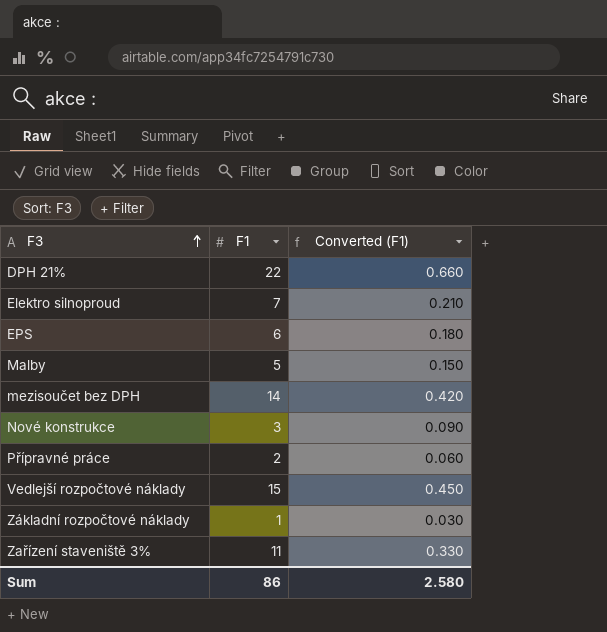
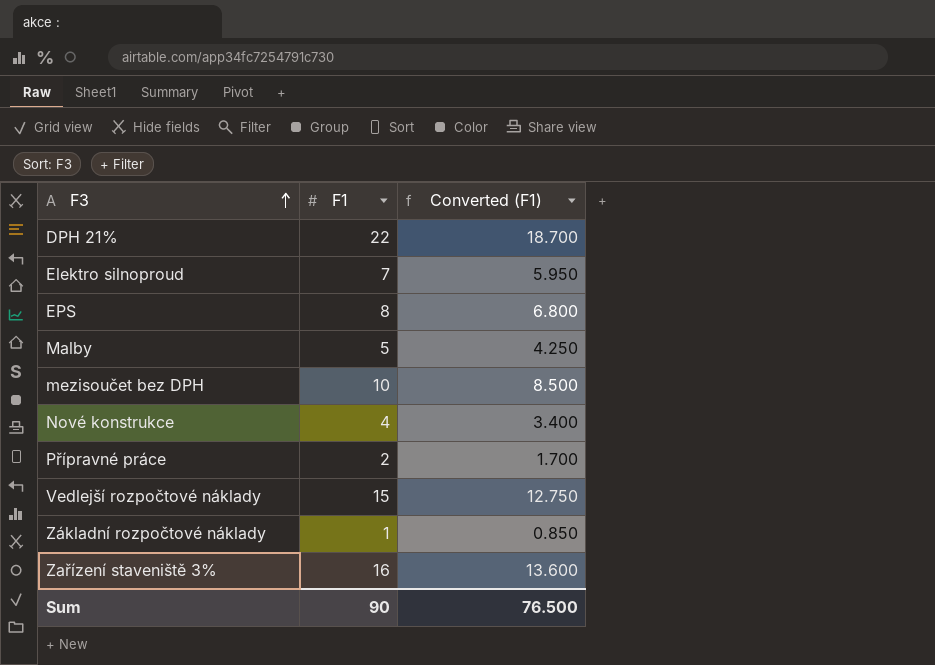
column Converted (F1) | formula: [F1] * 0.03 -> [F1] * 0.85
EPS | F1: 6 -> 8
mezisoučet bez DPH | F1: 14 -> 10
Nové konstrukce | F1: 3 -> 4
Zařízení staveniště 3% | F1: 11 -> 16
Sum | F1: 86 -> 90
Sum | Converted (F1): 2.580 -> 76.500

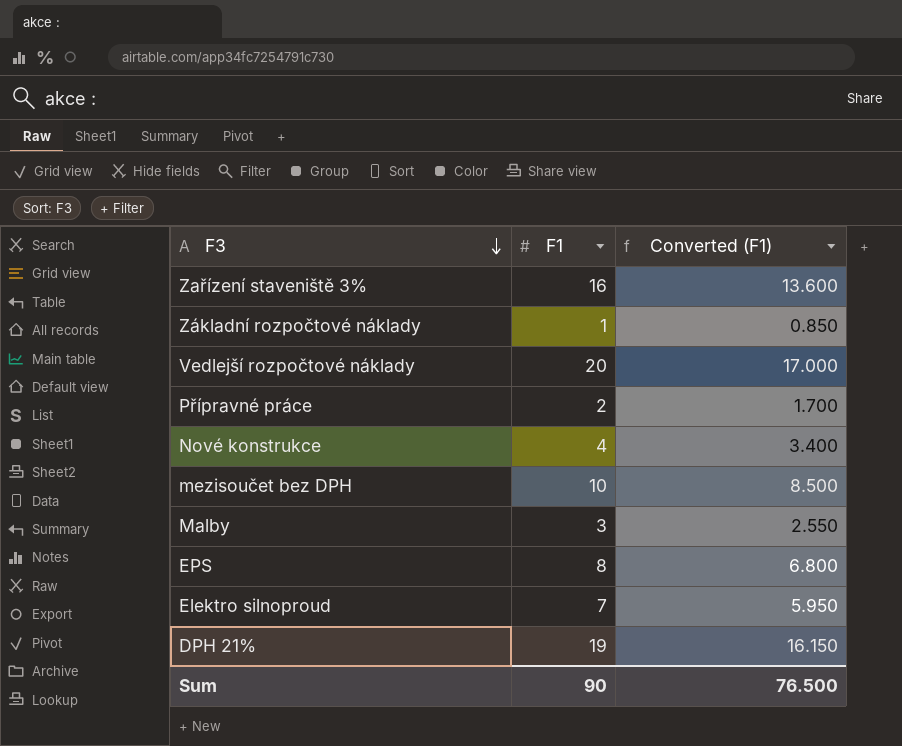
row order: F3 ascending -> F3 descending
Vedlejší rozpočtové náklady | F1: 15 -> 20
Vedlejší rozpočtové náklady | Converted (F1): 12.750 -> 17.000
Malby | F1: 5 -> 3
Malby | Converted (F1): 4.250 -> 2.550
DPH 21% | F1: 22 -> 19
DPH 21% | Converted (F1): 18.700 -> 16.150

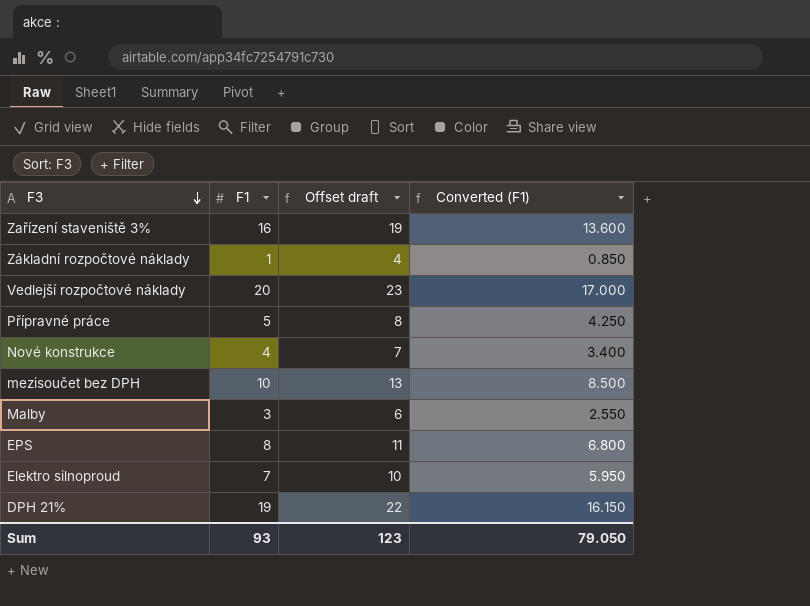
column Offset draft | formula: none -> [F1] + 3
Přípravné práce | F1: 2 -> 5
Přípravné práce | Converted (F1): 1.700 -> 4.250
Sum | F1: 90 -> 93
Sum | Converted (F1): 76.500 -> 79.050

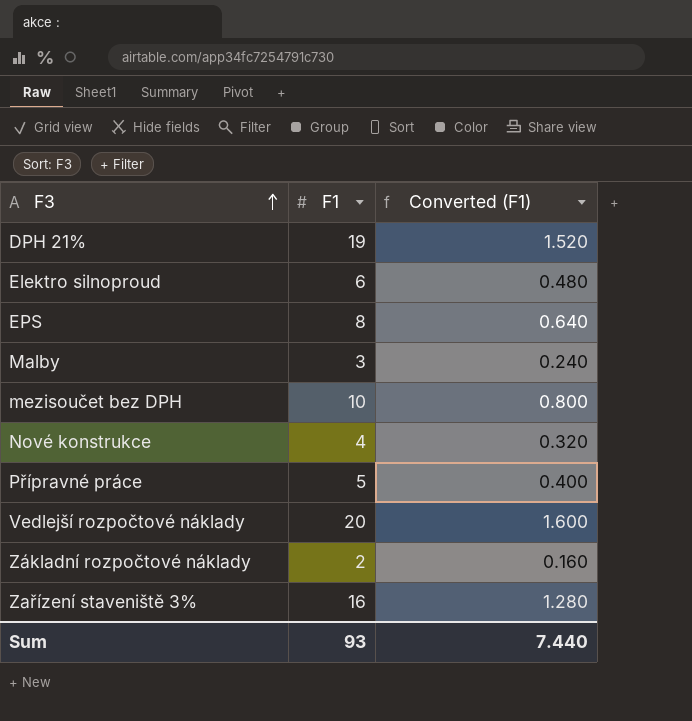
row order: F3 descending -> F3 ascending
column Offset draft | formula: [F1] + 3 -> none
column Converted (F1) | formula: [F1] * 0.85 -> [F1] * 0.08
Elektro silnoproud | F1: 7 -> 6
Základní rozpočtové náklady | F1: 1 -> 2
Sum | Converted (F1): 79.050 -> 7.440

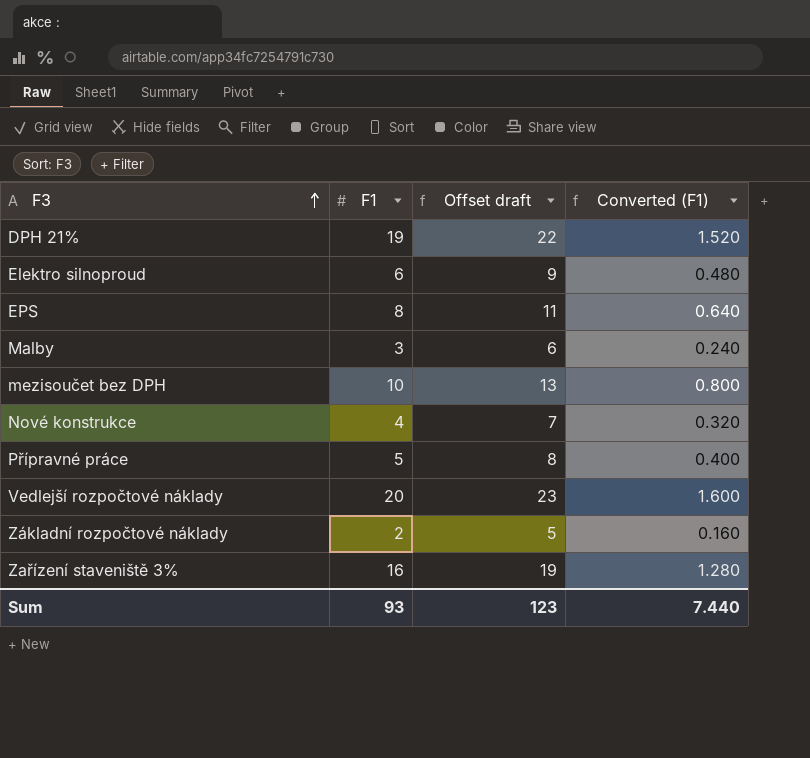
column Offset draft | formula: none -> [F1] + 3

